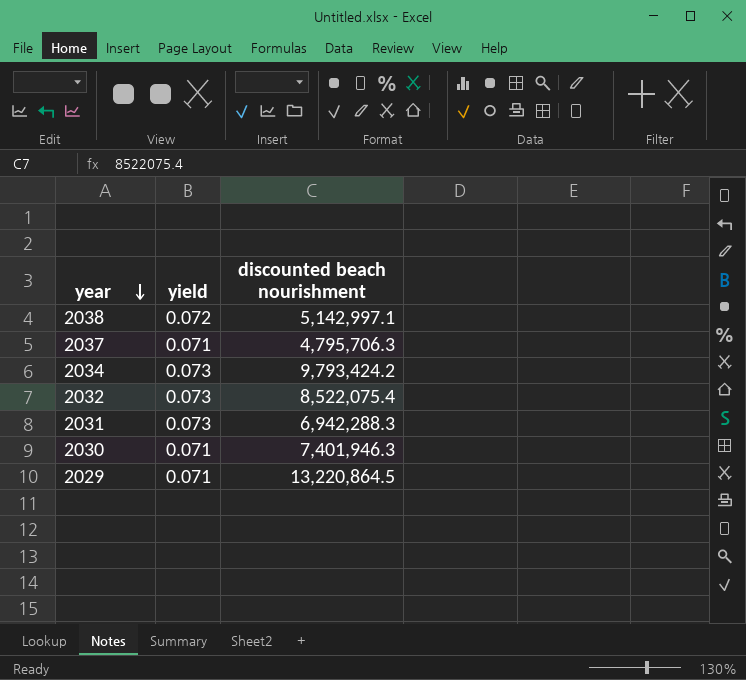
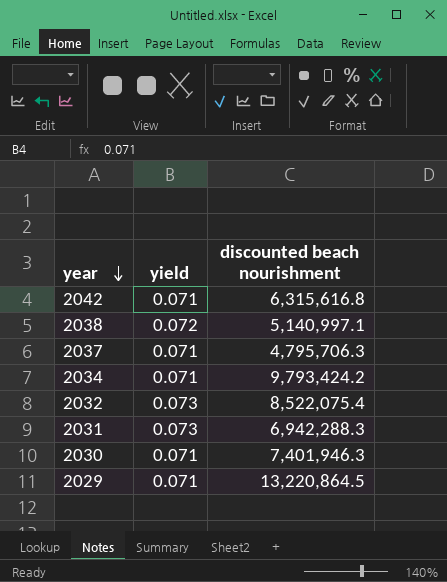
row 2042: none -> 0.071 | 6,315,616.8
2038 | discounted beach nourishment: 5,142,997.1 -> 5,140,997.1
2034 | yield: 0.073 -> 0.071

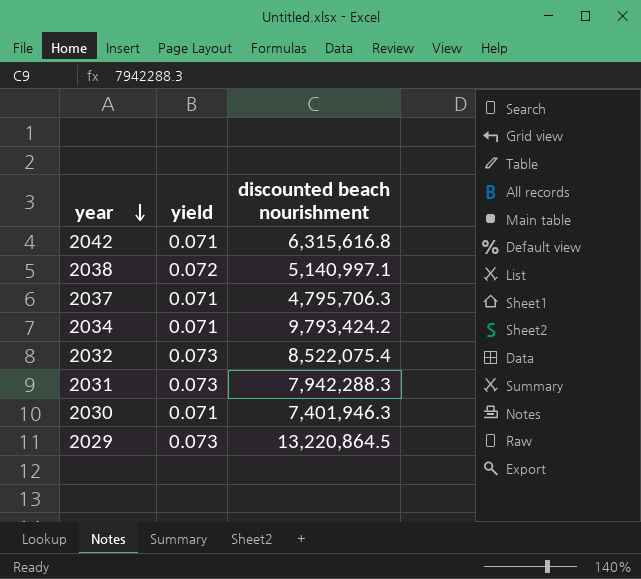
2031 | discounted beach nourishment: 6,942,288.3 -> 7,942,288.3
2029 | yield: 0.071 -> 0.073

